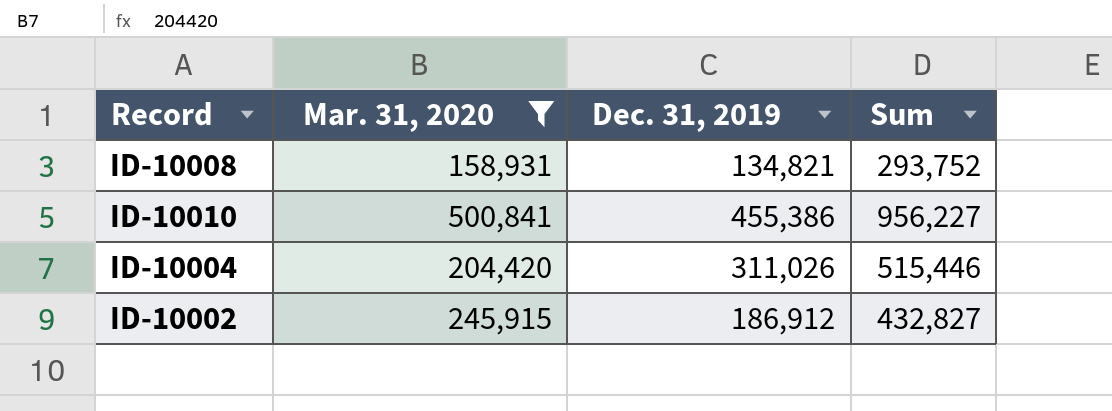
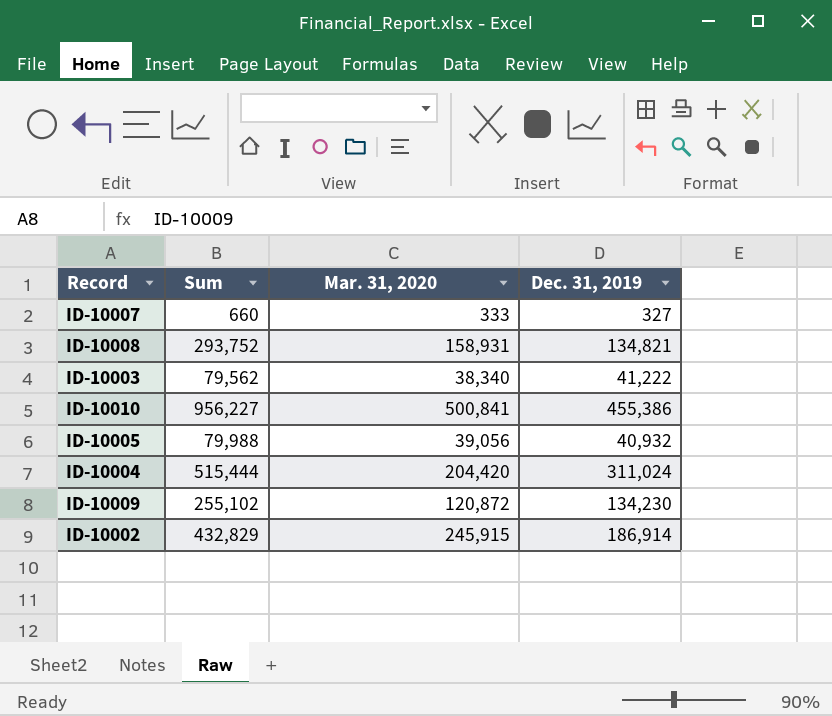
filter: Mar. 31, 2020 >= 158,931 -> none
column Sum | position: 4 -> 2
ID-10004 | Sum: 515,446 -> 515,444
ID-10004 | Dec. 31, 2019: 311,026 -> 311,024
ID-10002 | Sum: 432,827 -> 432,829
ID-10002 | Dec. 31, 2019: 186,912 -> 186,914

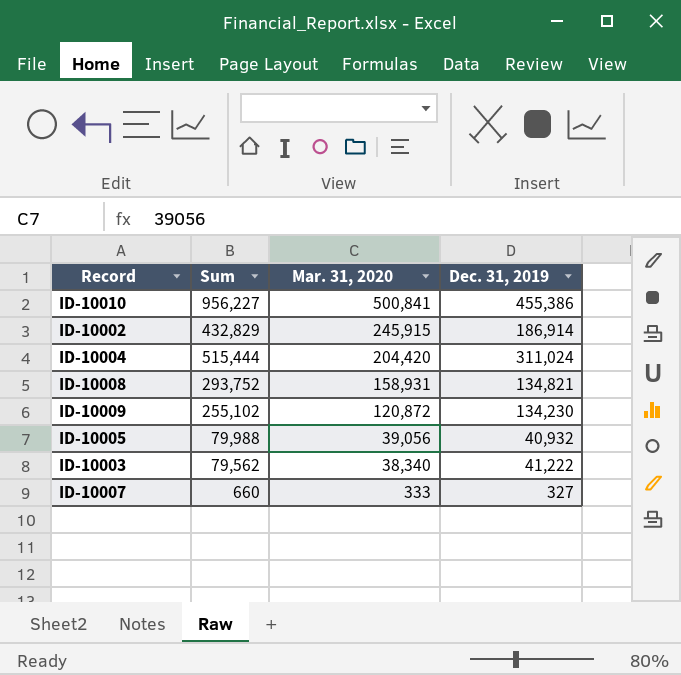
row order: none -> Mar. 31, 2020 descending

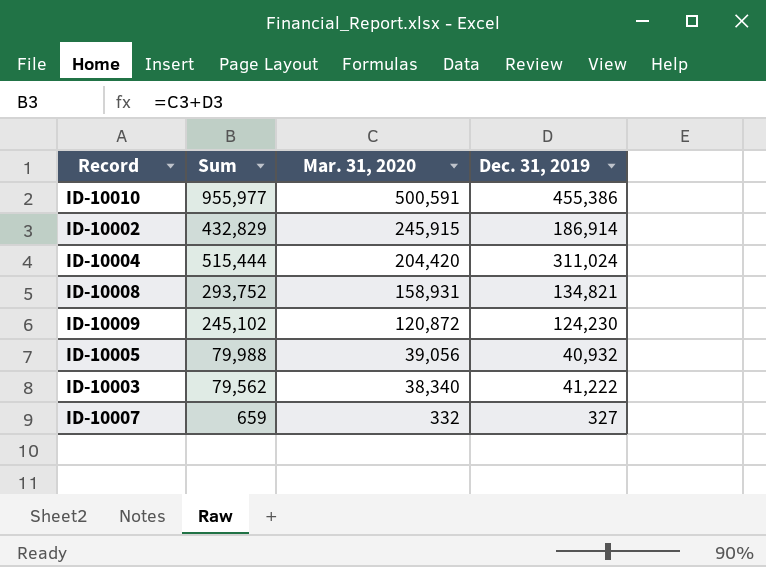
ID-10010 | Sum: 956,227 -> 955,977
ID-10010 | Mar. 31, 2020: 500,841 -> 500,591
ID-10009 | Sum: 255,102 -> 245,102
ID-10009 | Dec. 31, 2019: 134,230 -> 124,230
ID-10007 | Sum: 660 -> 659
ID-10007 | Mar. 31, 2020: 333 -> 332

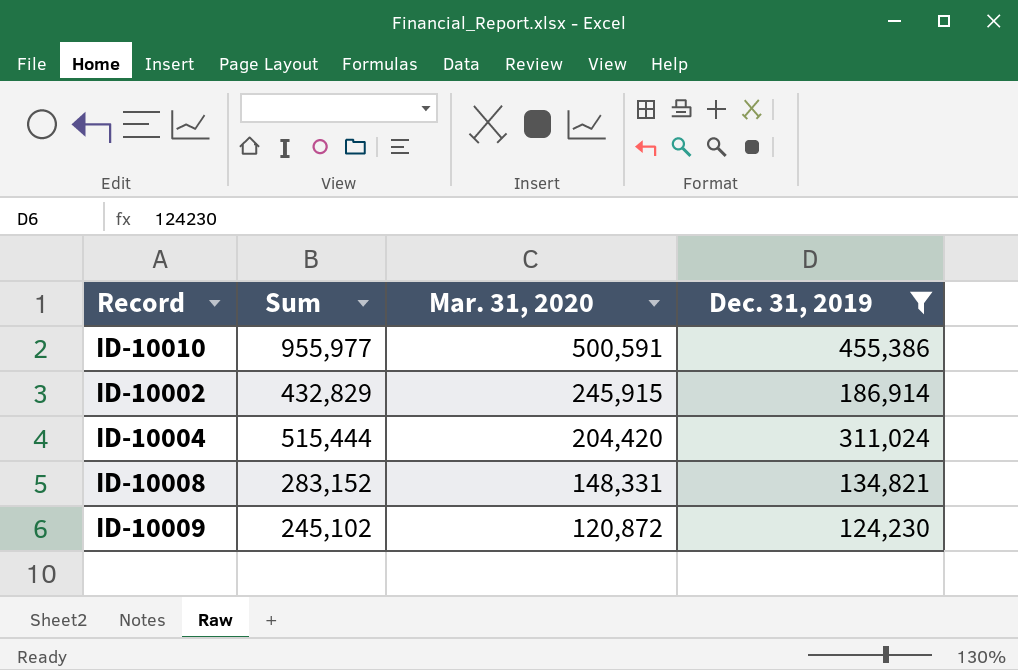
filter: none -> Dec. 31, 2019 >= 124,230
ID-10008 | Sum: 293,752 -> 283,152
ID-10008 | Mar. 31, 2020: 158,931 -> 148,331

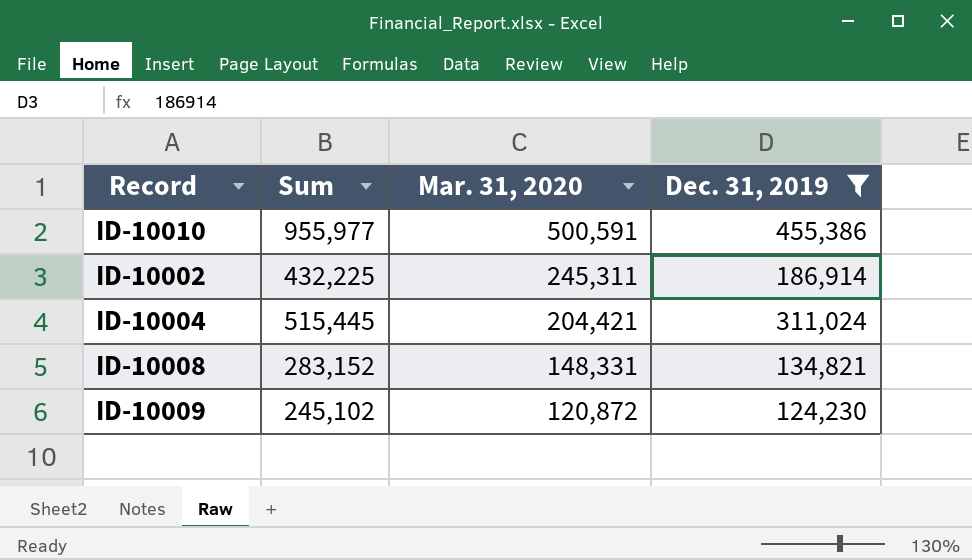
ID-10002 | Sum: 432,829 -> 432,225
ID-10002 | Mar. 31, 2020: 245,915 -> 245,311
ID-10004 | Sum: 515,444 -> 515,445
ID-10004 | Mar. 31, 2020: 204,420 -> 204,421

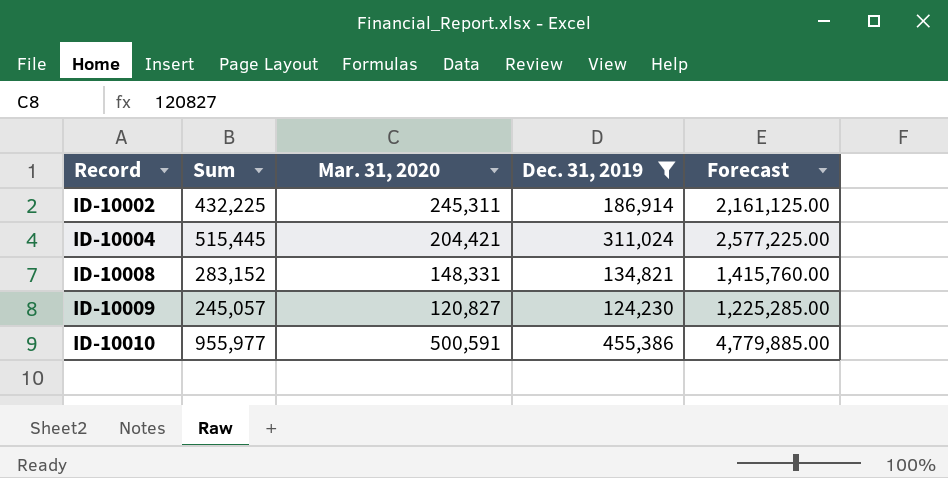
row order: Mar. 31, 2020 descending -> Record ascending
column Forecast | formula: none -> [Sum] * 5
ID-10009 | Sum: 245,102 -> 245,057
ID-10009 | Mar. 31, 2020: 120,872 -> 120,827

